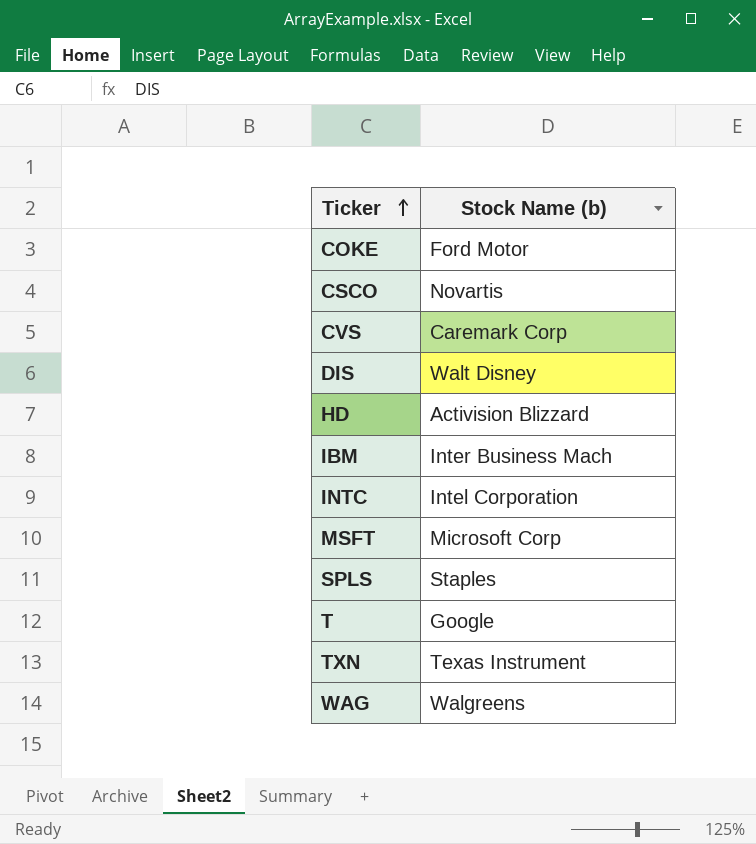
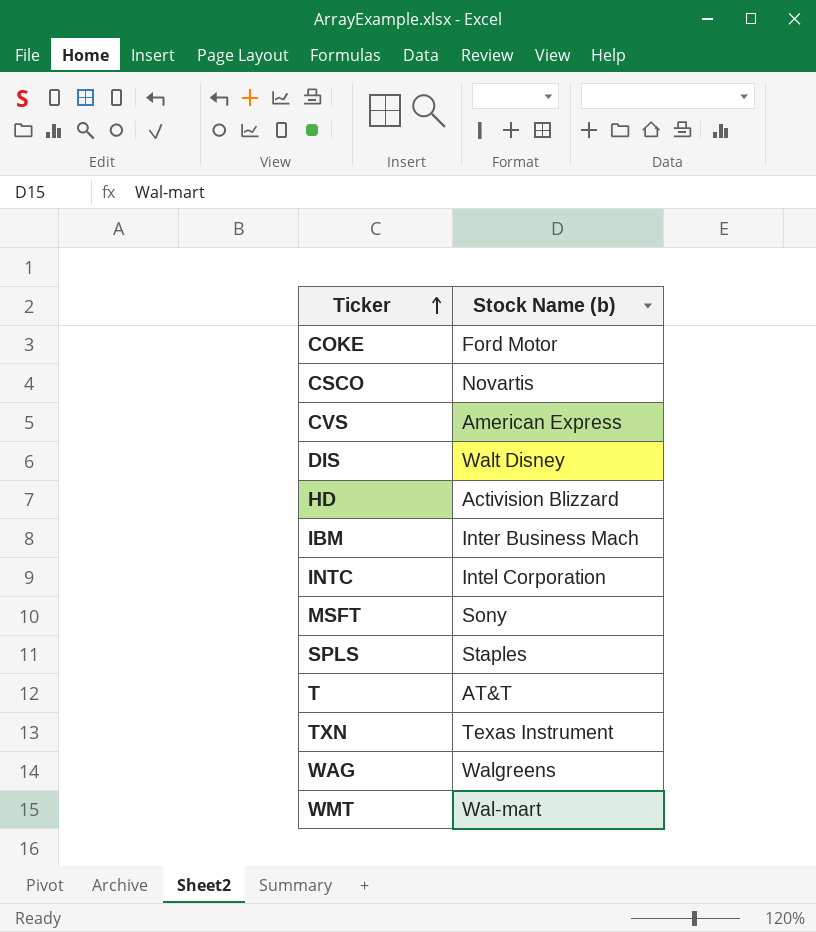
CVS | Stock Name (b): Caremark Corp -> American Express
MSFT | Stock Name (b): Microsoft Corp -> Sony
T | Stock Name (b): Google -> AT&T
row WMT: none -> Wal-mart

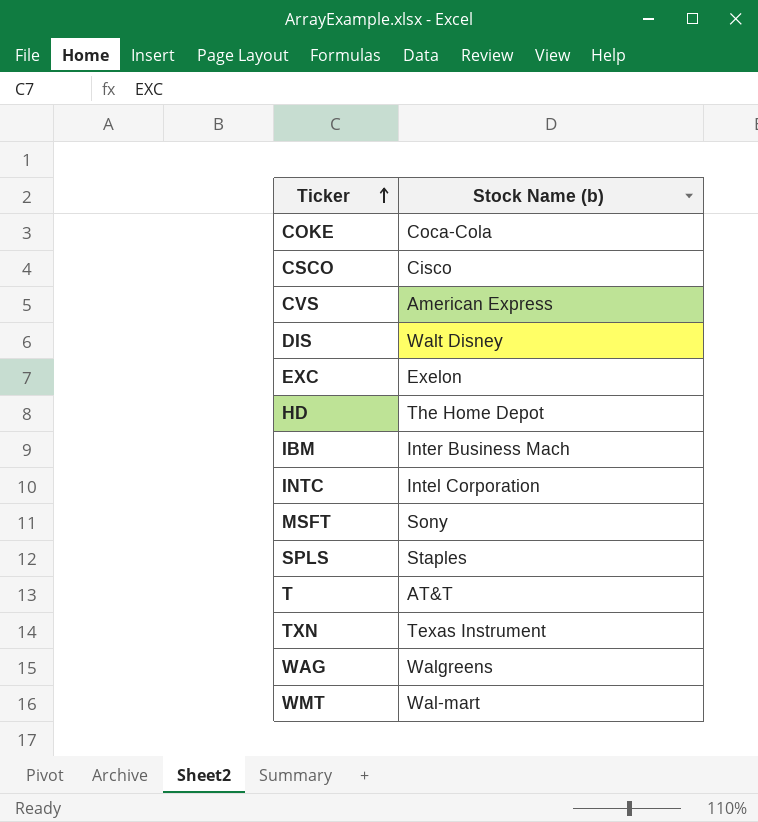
COKE | Stock Name (b): Ford Motor -> Coca-Cola
CSCO | Stock Name (b): Novartis -> Cisco
row EXC: none -> Exelon
HD | Stock Name (b): Activision Blizzard -> The Home Depot

